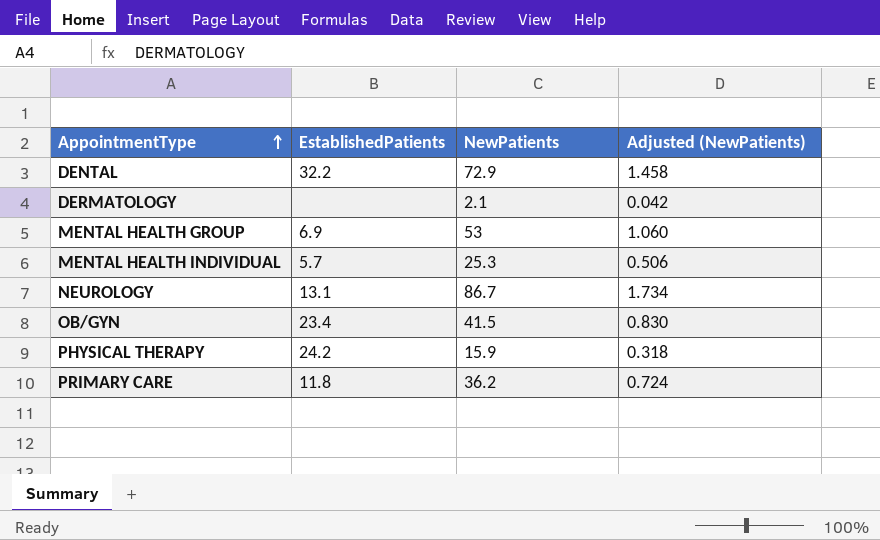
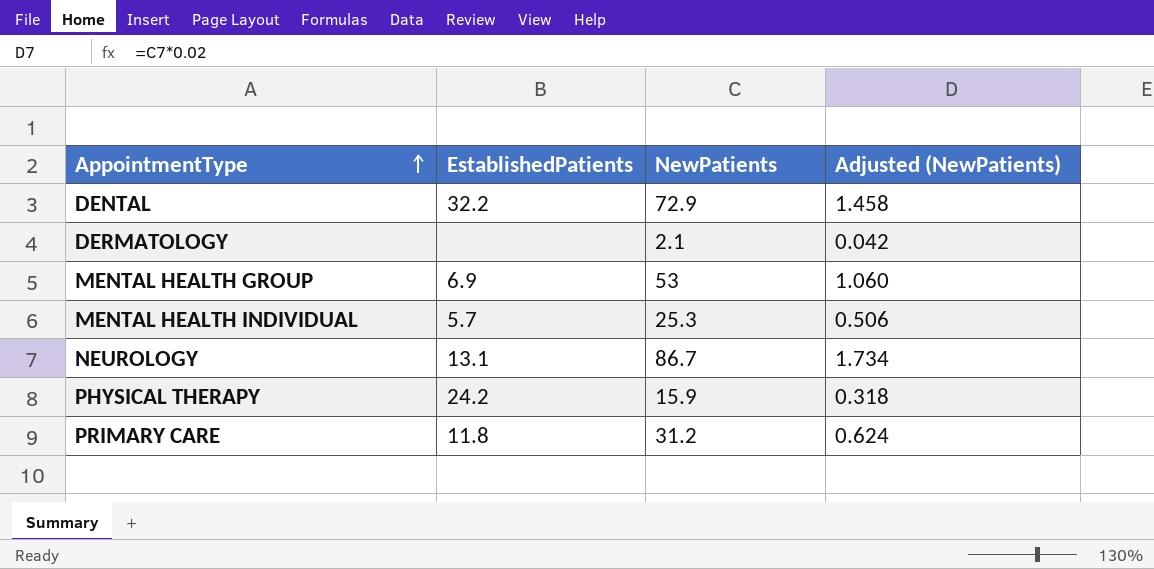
row OB/GYN: 23.4 | 41.5 | 0.830 -> none
PRIMARY CARE | NewPatients: 36.2 -> 31.2
PRIMARY CARE | Adjusted (NewPatients): 0.724 -> 0.624

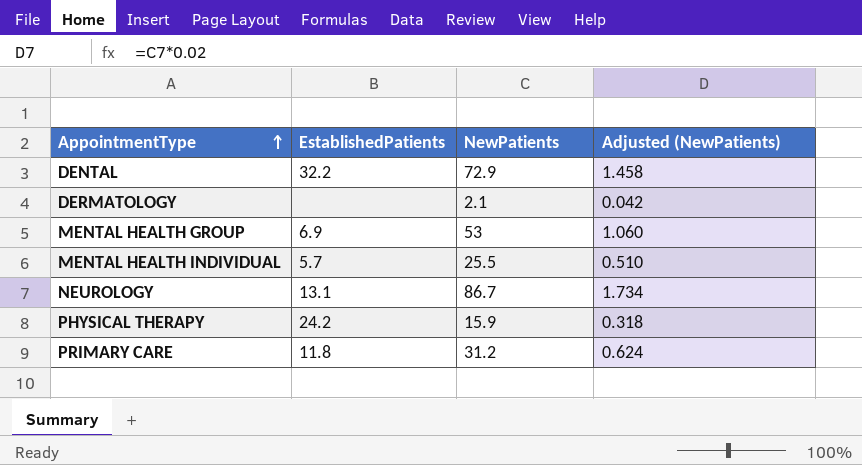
MENTAL HEALTH INDIVIDUAL | NewPatients: 25.3 -> 25.5
MENTAL HEALTH INDIVIDUAL | Adjusted (NewPatients): 0.506 -> 0.510

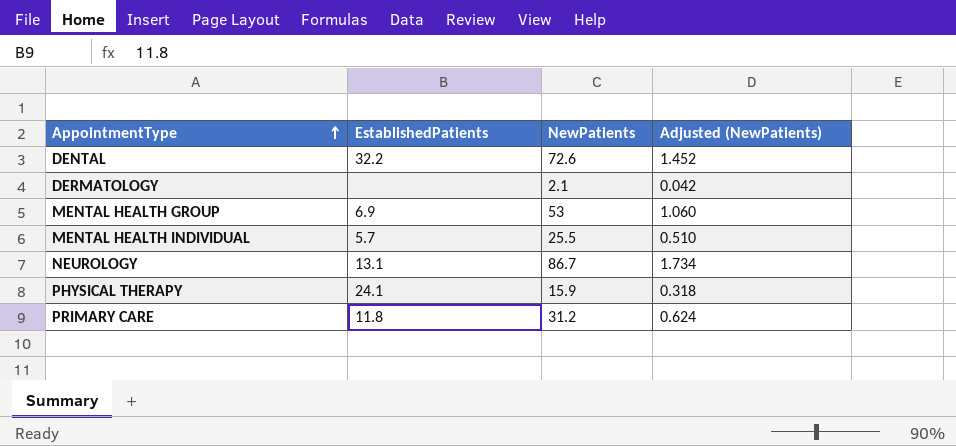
DENTAL | NewPatients: 72.9 -> 72.6
DENTAL | Adjusted (NewPatients): 1.458 -> 1.452
PHYSICAL THERAPY | EstablishedPatients: 24.2 -> 24.1

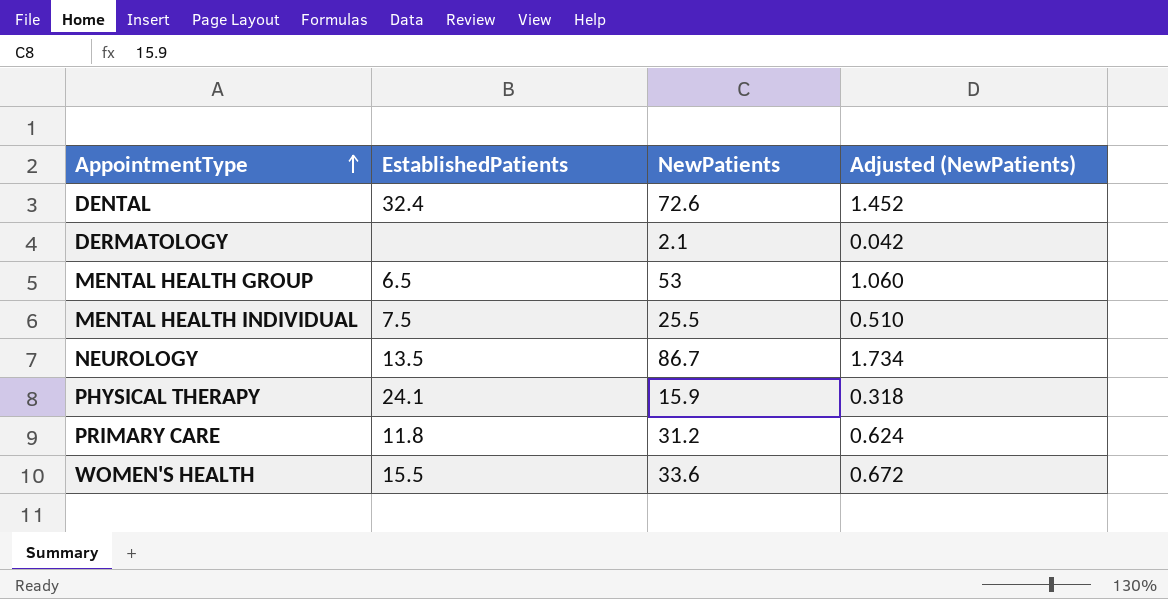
DENTAL | EstablishedPatients: 32.2 -> 32.4
MENTAL HEALTH GROUP | EstablishedPatients: 6.9 -> 6.5
MENTAL HEALTH INDIVIDUAL | EstablishedPatients: 5.7 -> 7.5
NEUROLOGY | EstablishedPatients: 13.1 -> 13.5
row WOMEN'S HEALTH: none -> 15.5 | 33.6 | 0.672

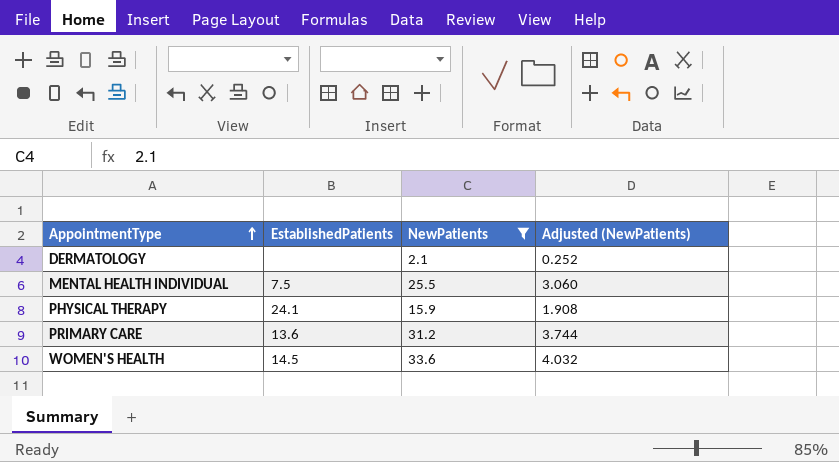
filter: none -> NewPatients <= 33.6
column Adjusted (NewPatients) | formula: [NewPatients] * 0.02 -> [NewPatients] * 0.12
PRIMARY CARE | EstablishedPatients: 11.8 -> 13.6
WOMEN'S HEALTH | EstablishedPatients: 15.5 -> 14.5

